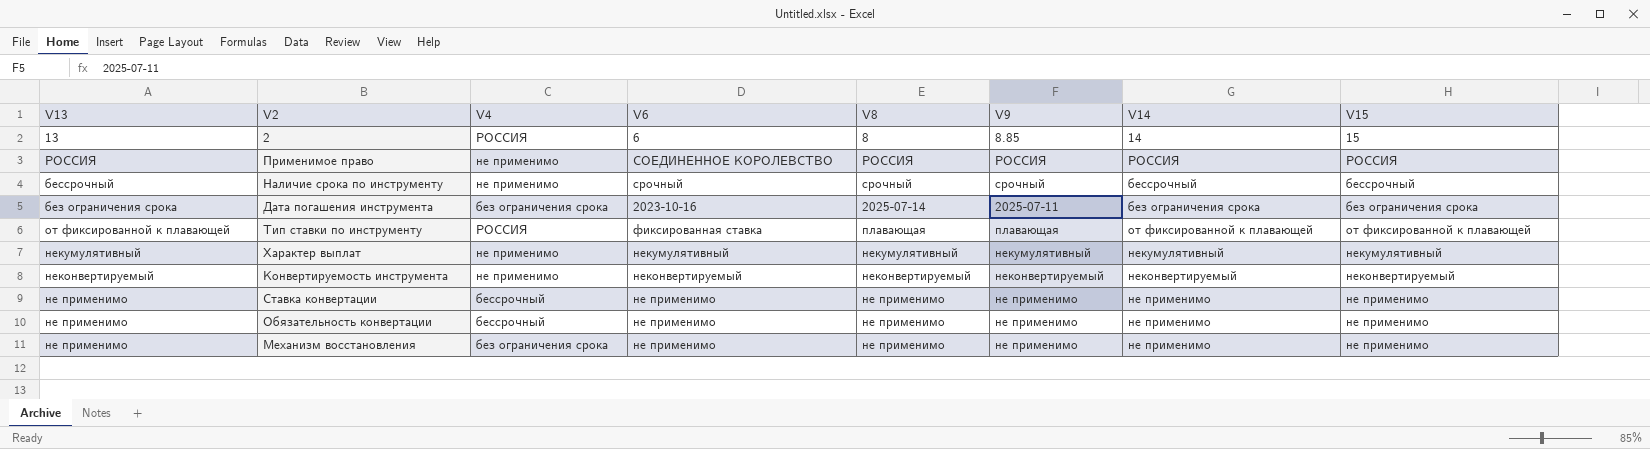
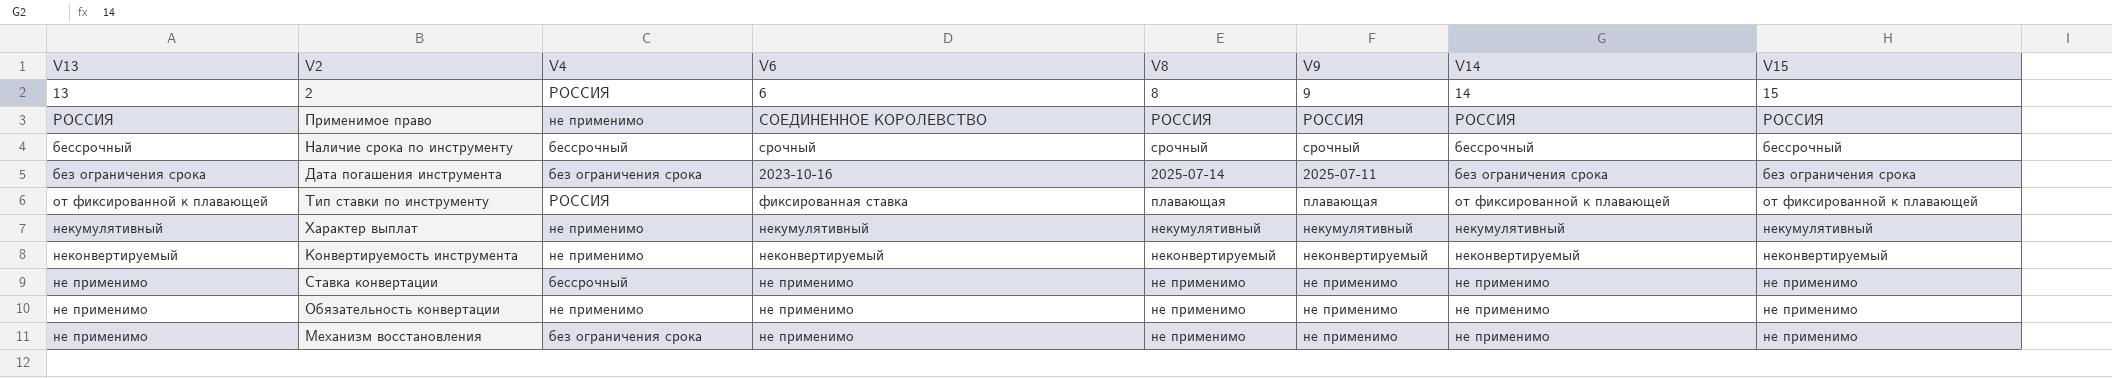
2 | V9: 8.85 -> 9
Наличие срока по инструменту | V4: не применимо -> бессрочный
Обязательность конвертации | V4: бессрочный -> не применимо

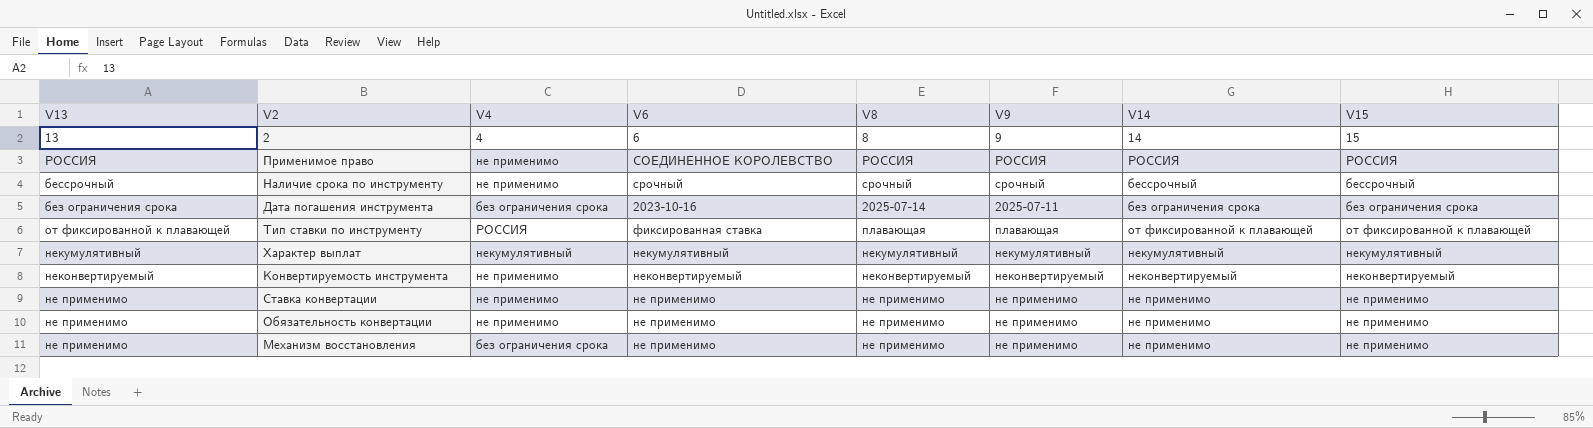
2 | V4: РОССИЯ -> 4
Наличие срока по инструменту | V4: бессрочный -> не применимо
Характер выплат | V4: не применимо -> некумулятивный
Ставка конвертации | V4: бессрочный -> не применимо

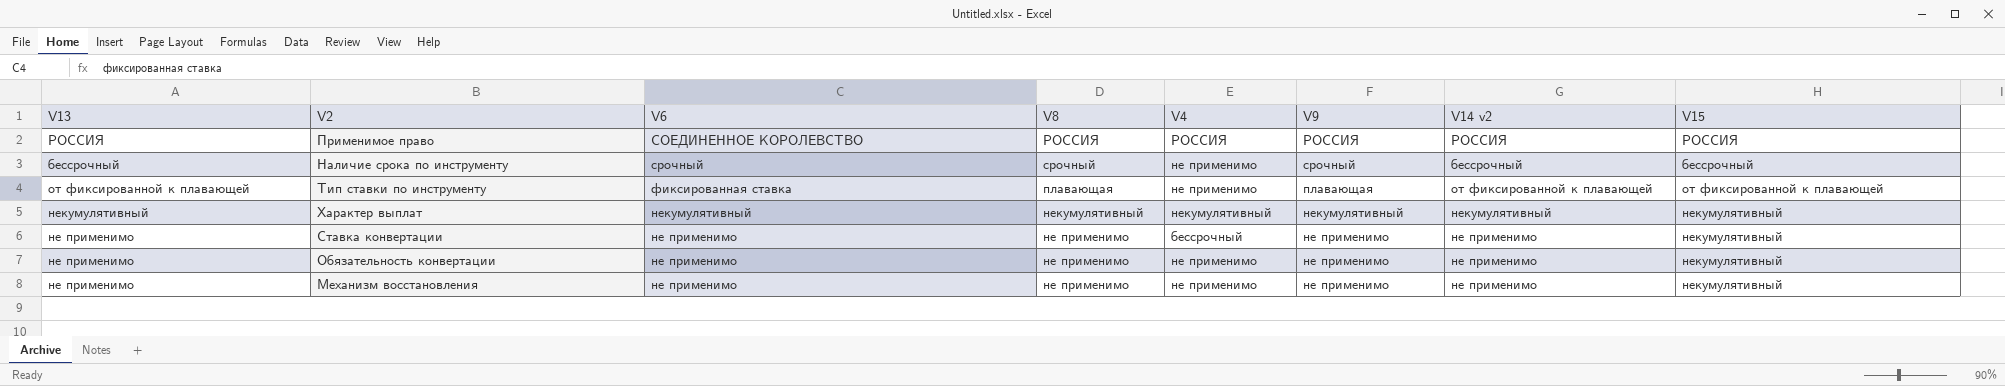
column V4 | position: 3 -> 5
column name: V14 -> V14 v2
row 2: 13 | 4 | 6 | 8 | 9 | 14 | 15 -> none
row Дата погашения инструмента: без ограничения срока | без ограничения срока | 2023-10-16 | 2025-07-14 | 2025-07-11 | без ограничения срока | без ограничения срока -> none
row Конвертируемость инструмента: неконвертируемый | не применимо | неконвертируемый | неконвертируемый | неконвертируемый | неконвертируемый | неконвертируемый -> none
Применимое право | V4: не применимо -> РОССИЯ
Тип ставки по инструменту | V4: РОССИЯ -> не применимо
Ставка конвертации | V4: не применимо -> бессрочный
Ставка конвертации | V15: не применимо -> некумулятивный
Обязательность конвертации | V15: не применимо -> некумулятивный
Механизм восстановления | V4: без ограничения срока -> не применимо
Механизм восстановления | V15: не применимо -> некумулятивный

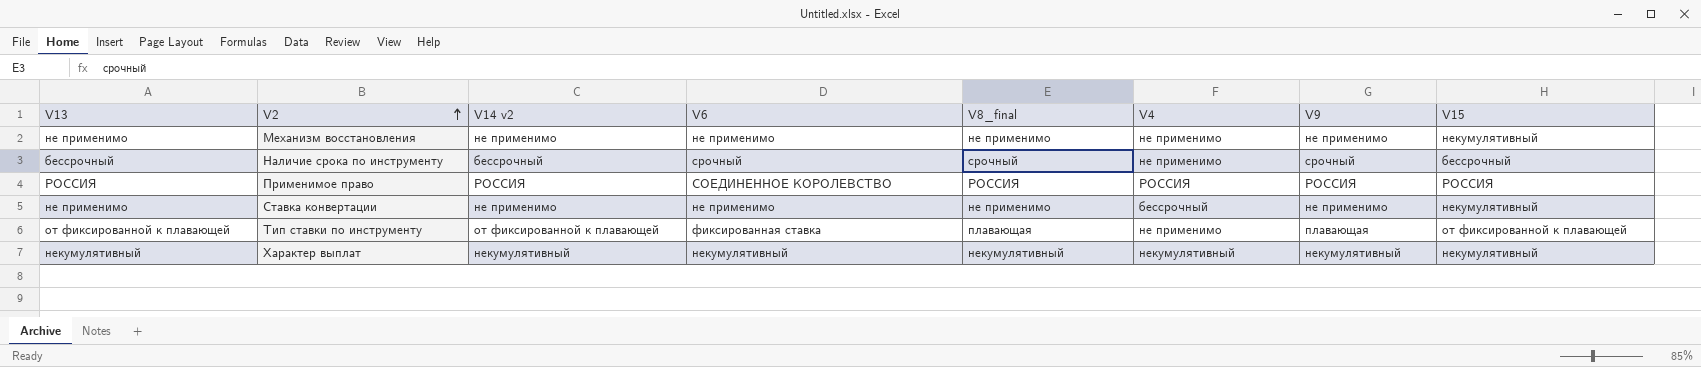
row order: none -> V2 ascending
column V14 v2 | position: 7 -> 3
column name: V8 -> V8_final
row Обязательность конвертации: не применимо | не применимо | не применимо | не применимо | не применимо | не применимо | некумулятивный -> none

